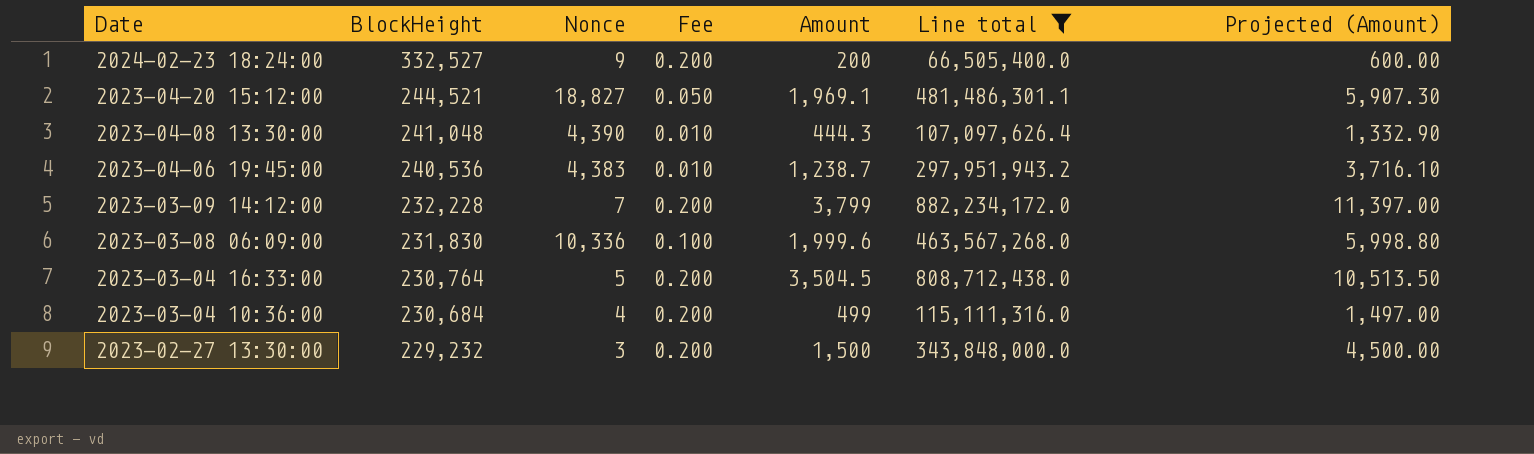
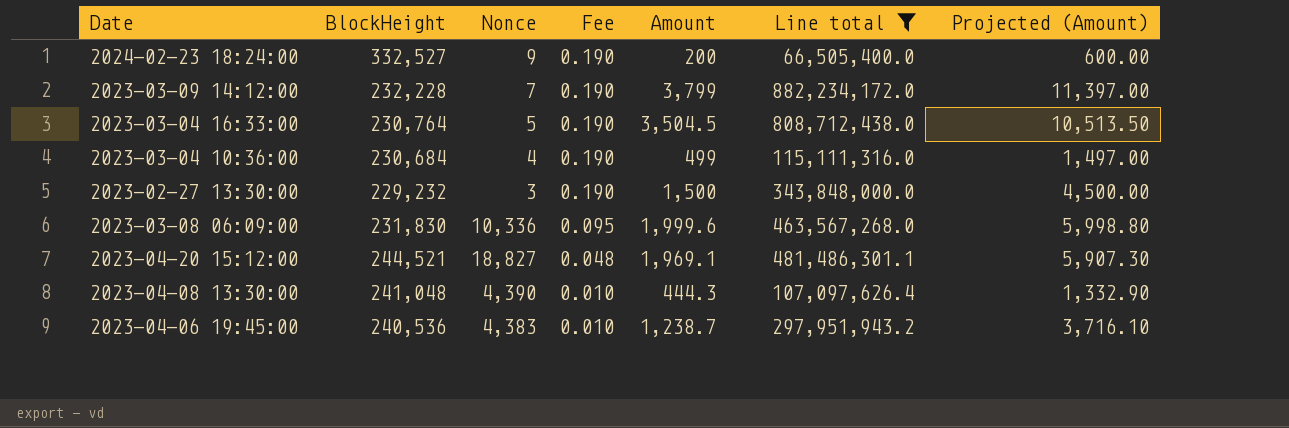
row order: Date descending -> Fee descending
2024-02-23 18:24:00 | Fee: 0.200 -> 0.190
2023-03-09 14:12:00 | Fee: 0.200 -> 0.190
2023-03-04 16:33:00 | Fee: 0.200 -> 0.190
2023-03-04 10:36:00 | Fee: 0.200 -> 0.190
2023-02-27 13:30:00 | Fee: 0.200 -> 0.190
2023-03-08 06:09:00 | Fee: 0.100 -> 0.095
2023-04-20 15:12:00 | Fee: 0.050 -> 0.048

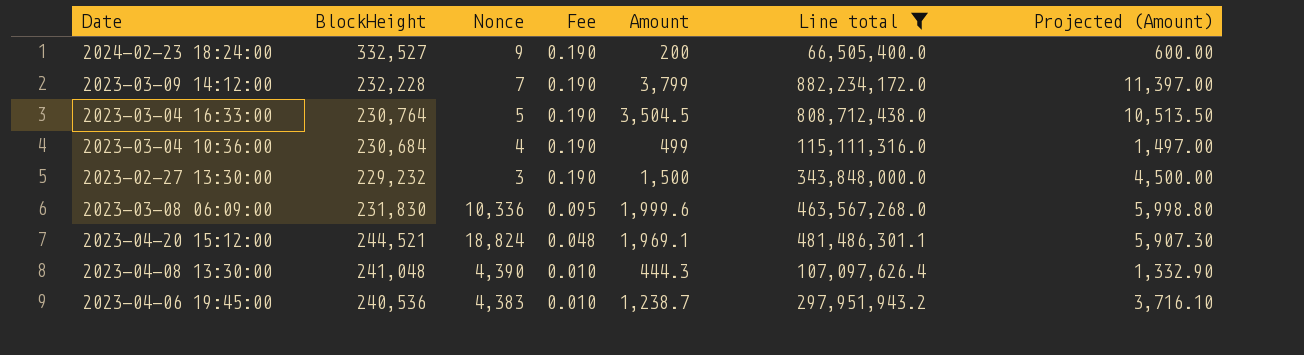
2023-04-20 15:12:00 | Nonce: 18,827 -> 18,824

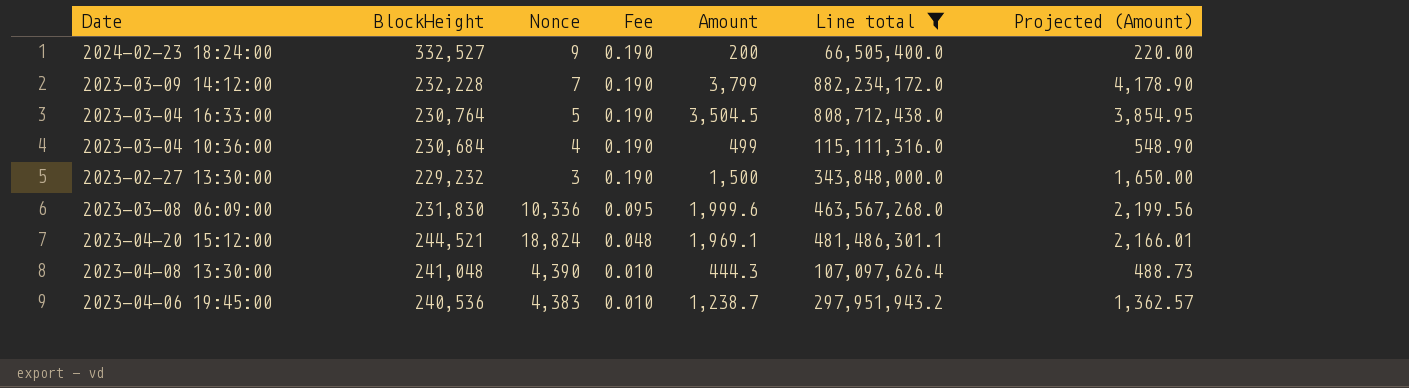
column Projected (Amount) | formula: [Amount] * 3 -> [Amount] * 1.1

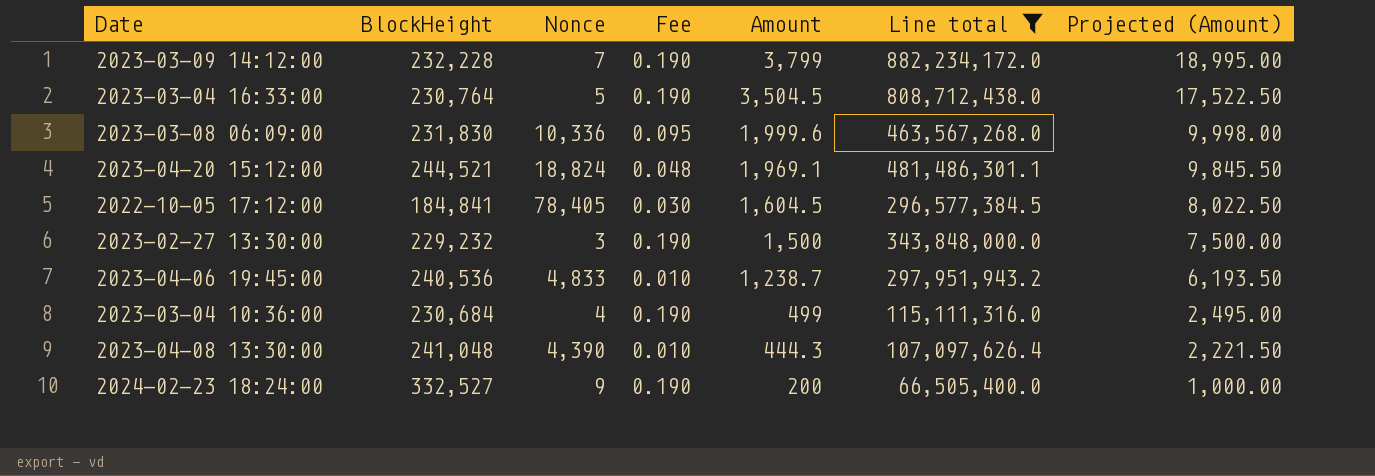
row order: Fee descending -> Amount descending
column Projected (Amount) | formula: [Amount] * 1.1 -> [Amount] * 5
row 2022-10-05 17:12:00: none -> 184,841 | 78,405 | 0.030 | 1,604.5 | 296,577,384.5 | 8,022.50
2023-04-06 19:45:00 | Nonce: 4,383 -> 4,833

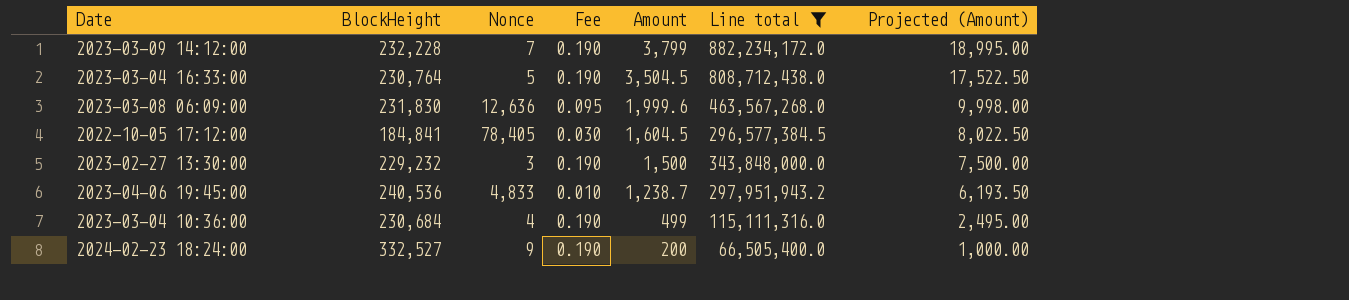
row 2023-04-20 15:12:00: 244,521 | 18,824 | 0.048 | 1,969.1 | 481,486,301.1 | 9,845.50 -> none
row 2023-04-08 13:30:00: 241,048 | 4,390 | 0.010 | 444.3 | 107,097,626.4 | 2,221.50 -> none
2023-03-08 06:09:00 | Nonce: 10,336 -> 12,636

